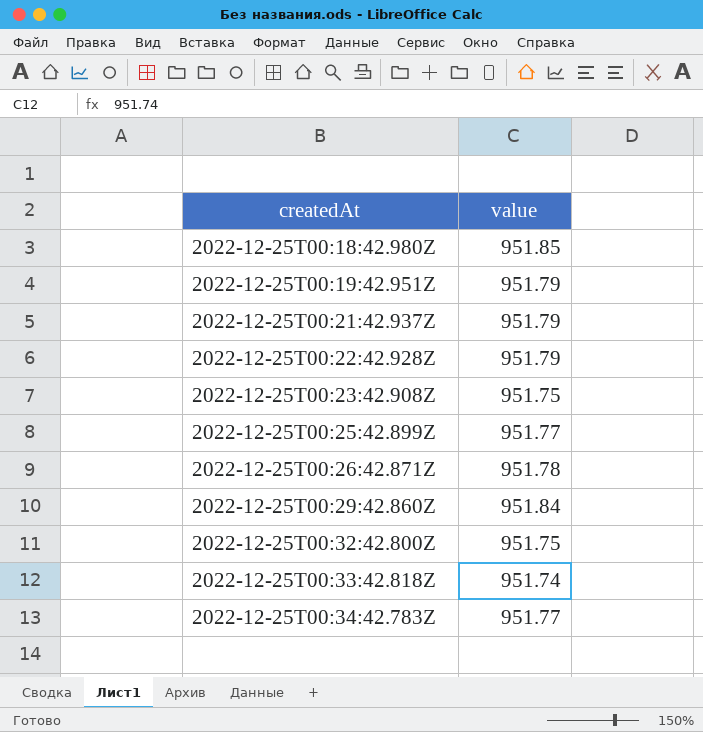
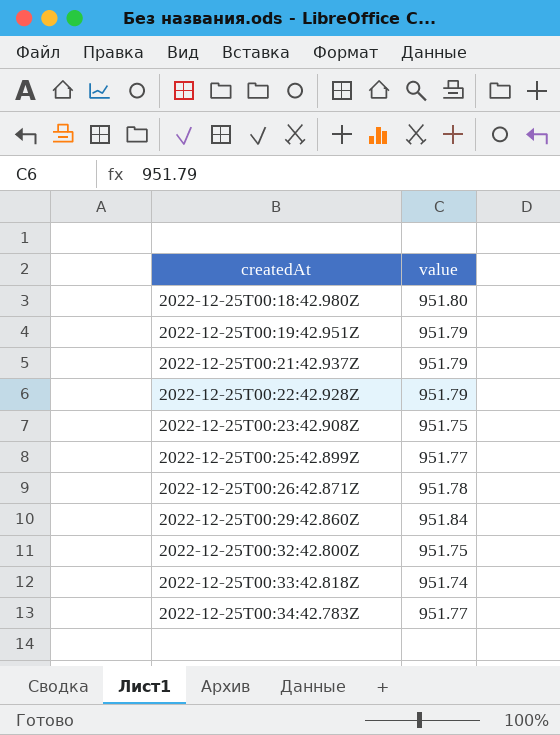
2022-12-25T00:18:42.980Z | value: 951.85 -> 951.80

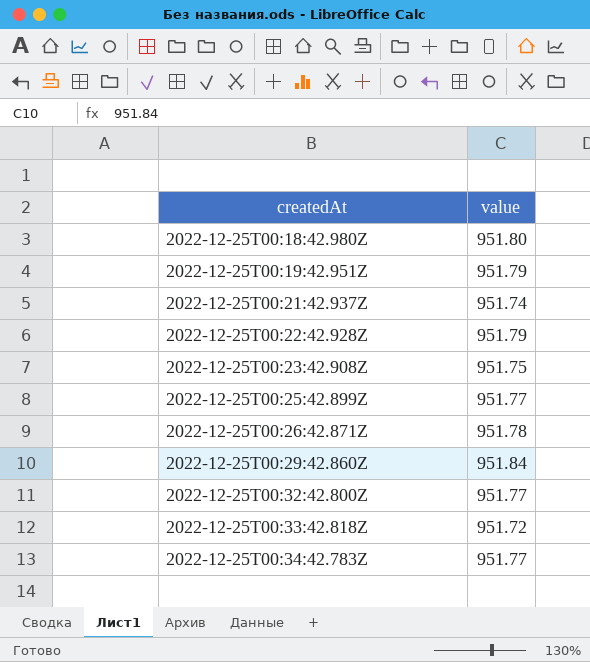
2022-12-25T00:21:42.937Z | value: 951.79 -> 951.74
2022-12-25T00:32:42.800Z | value: 951.75 -> 951.77
2022-12-25T00:33:42.818Z | value: 951.74 -> 951.72

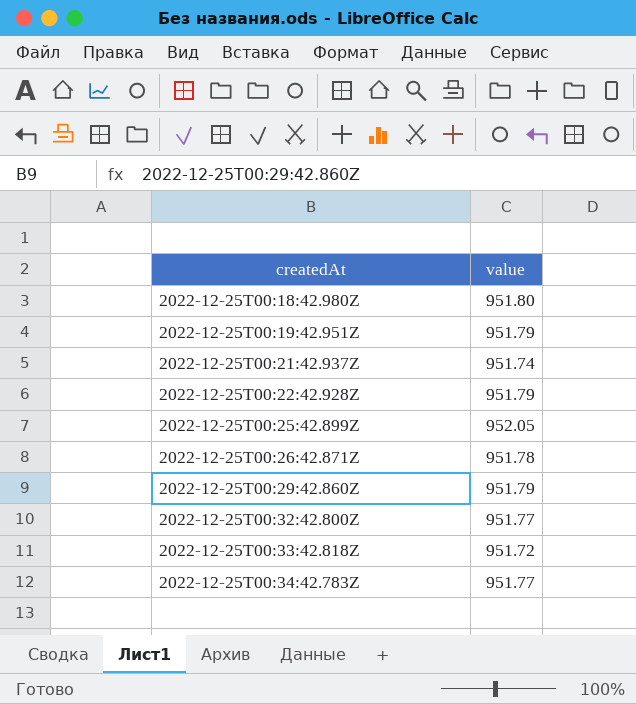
row 2022-12-25T00:23:42.908Z: 951.75 -> none
2022-12-25T00:25:42.899Z | value: 951.77 -> 952.05
2022-12-25T00:29:42.860Z | value: 951.84 -> 951.79

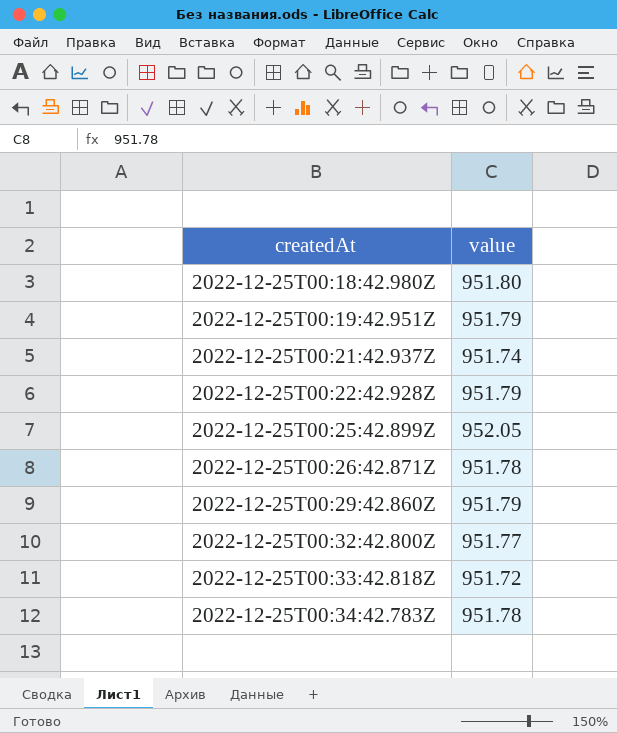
2022-12-25T00:34:42.783Z | value: 951.77 -> 951.78

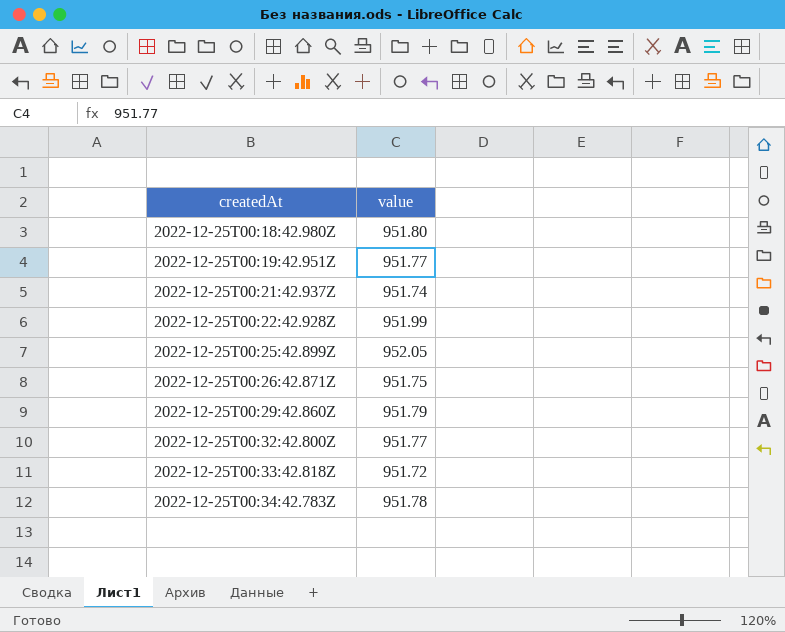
2022-12-25T00:19:42.951Z | value: 951.79 -> 951.77
2022-12-25T00:22:42.928Z | value: 951.79 -> 951.99
2022-12-25T00:26:42.871Z | value: 951.78 -> 951.75

